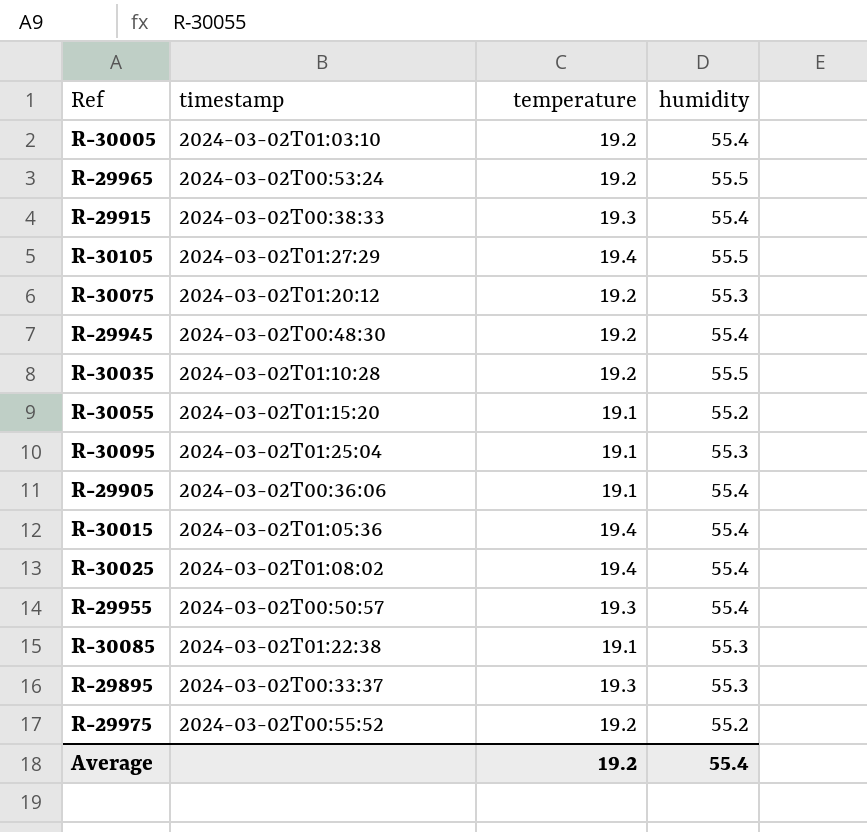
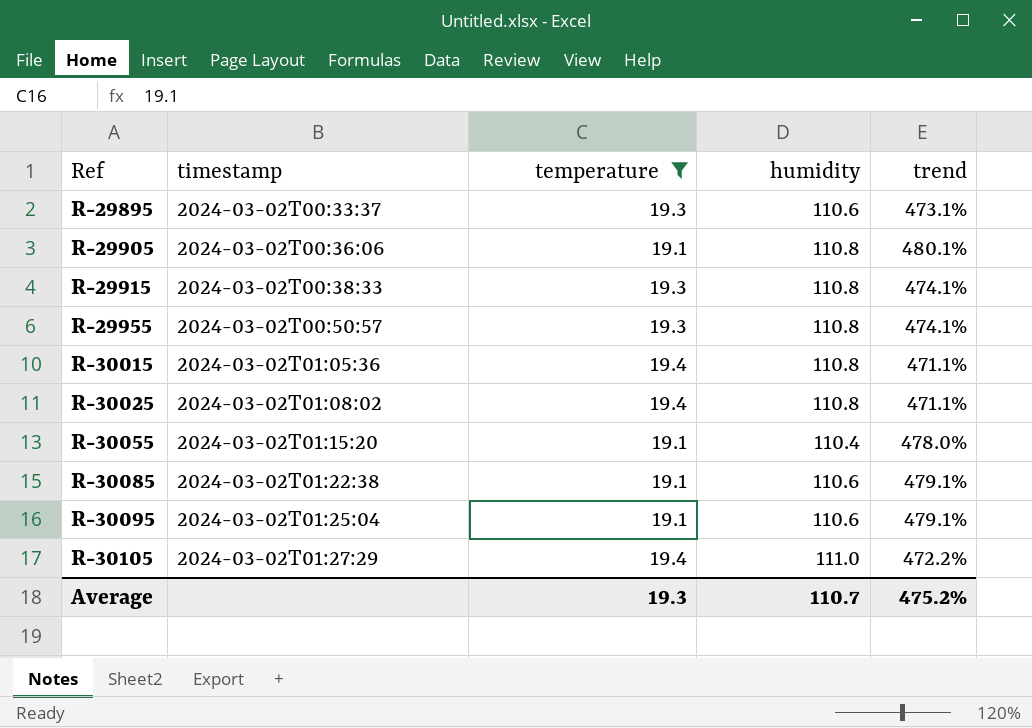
filter: none -> temperature != 19.2
row order: none -> Ref ascending
column trend | formula: none -> ([humidity] - [temperature]) / [temperature]
R-29895 | humidity: 55.3 -> 110.6
R-29905 | humidity: 55.4 -> 110.8
R-29915 | humidity: 55.4 -> 110.8
R-29955 | humidity: 55.4 -> 110.8
R-30015 | humidity: 55.4 -> 110.8
R-30025 | humidity: 55.4 -> 110.8
R-30055 | humidity: 55.2 -> 110.4
R-30085 | humidity: 55.3 -> 110.6
R-30095 | humidity: 55.3 -> 110.6
R-30105 | humidity: 55.5 -> 111.0
Average | temperature: 19.2 -> 19.3
Average | humidity: 55.4 -> 110.7

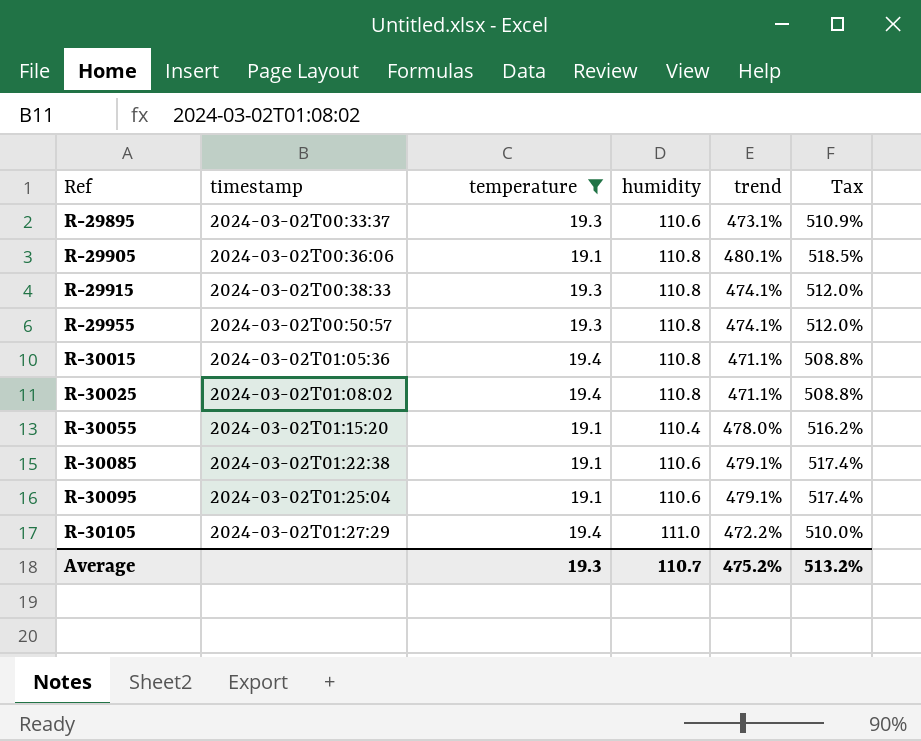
column Tax | formula: none -> [trend] * 1.08

